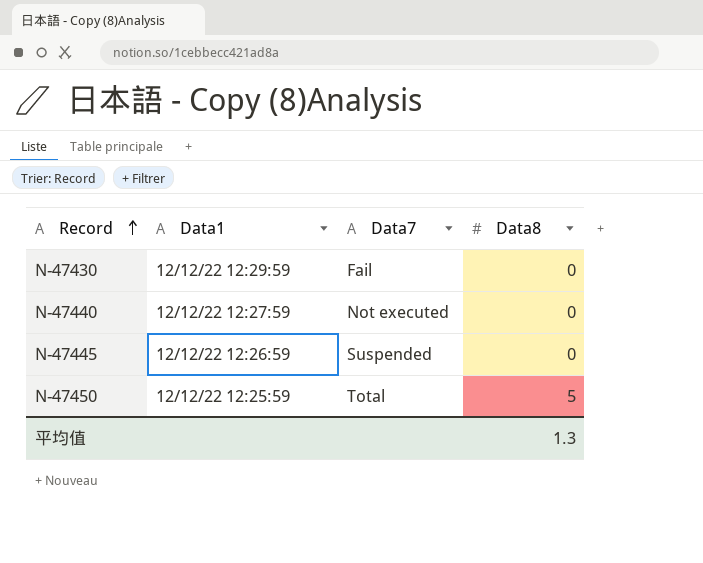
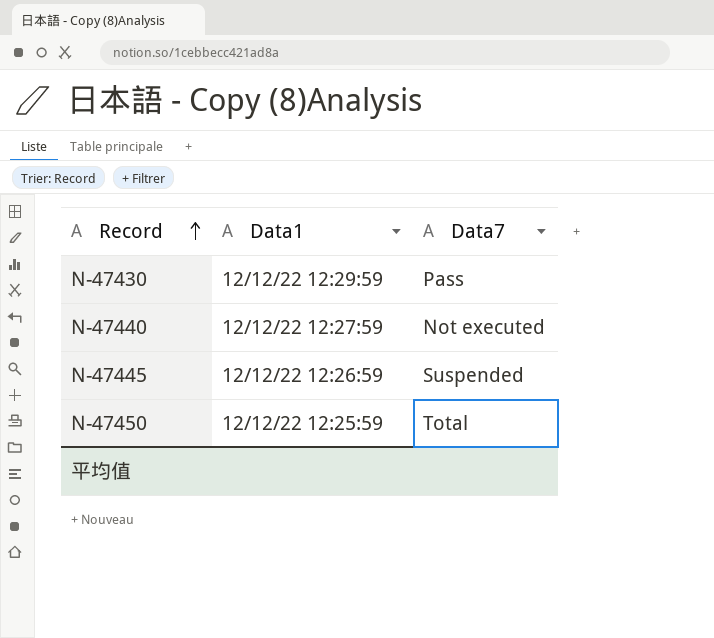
column Data8 | position: 4 -> none
N-47430 | Data7: Fail -> Pass

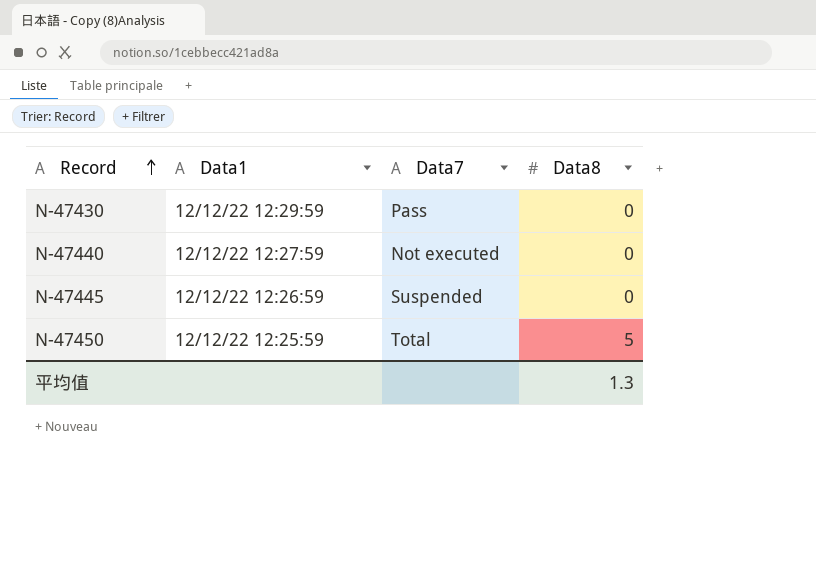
column Data8 | position: none -> 4

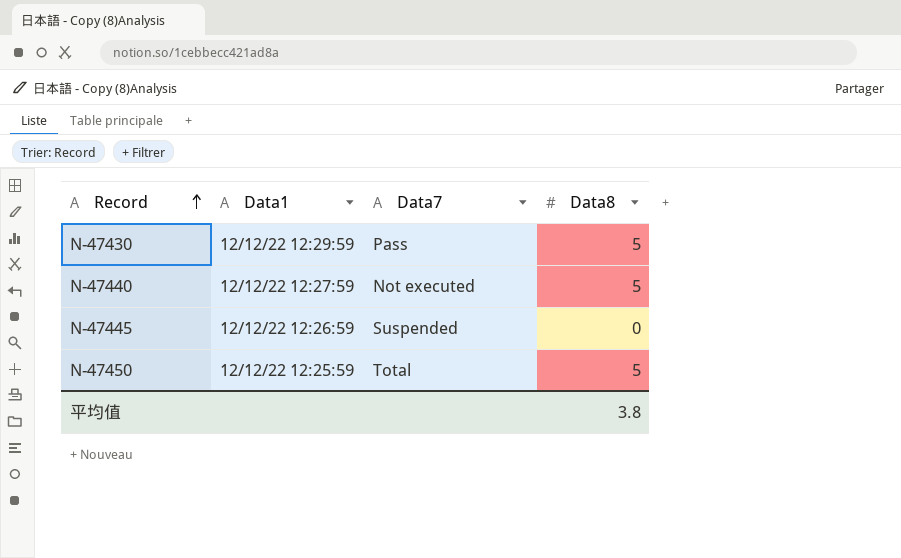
N-47430 | Data8: 0 -> 5
N-47440 | Data8: 0 -> 5
平均值 | Data8: 1.3 -> 3.8

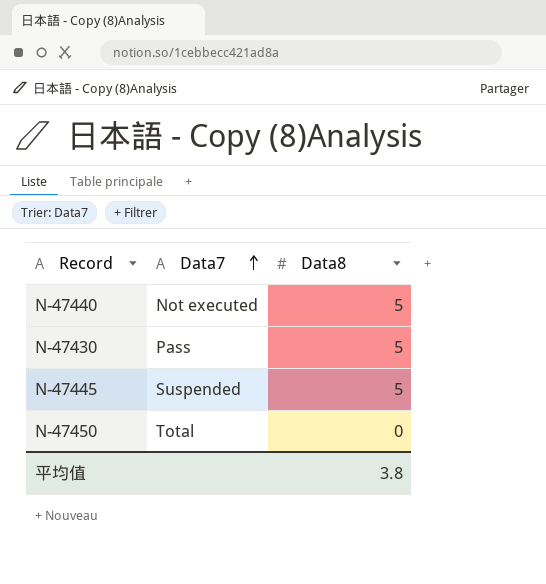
row order: Record ascending -> Data7 ascending
column Data1 | position: 2 -> none
N-47445 | Data8: 0 -> 5
N-47450 | Data8: 5 -> 0

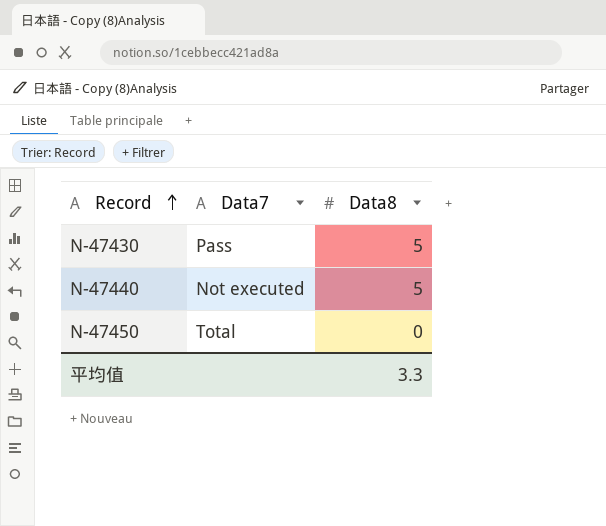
row order: Data7 ascending -> Record ascending
row N-47445: Suspended | 5 -> none
平均值 | Data8: 3.8 -> 3.3

